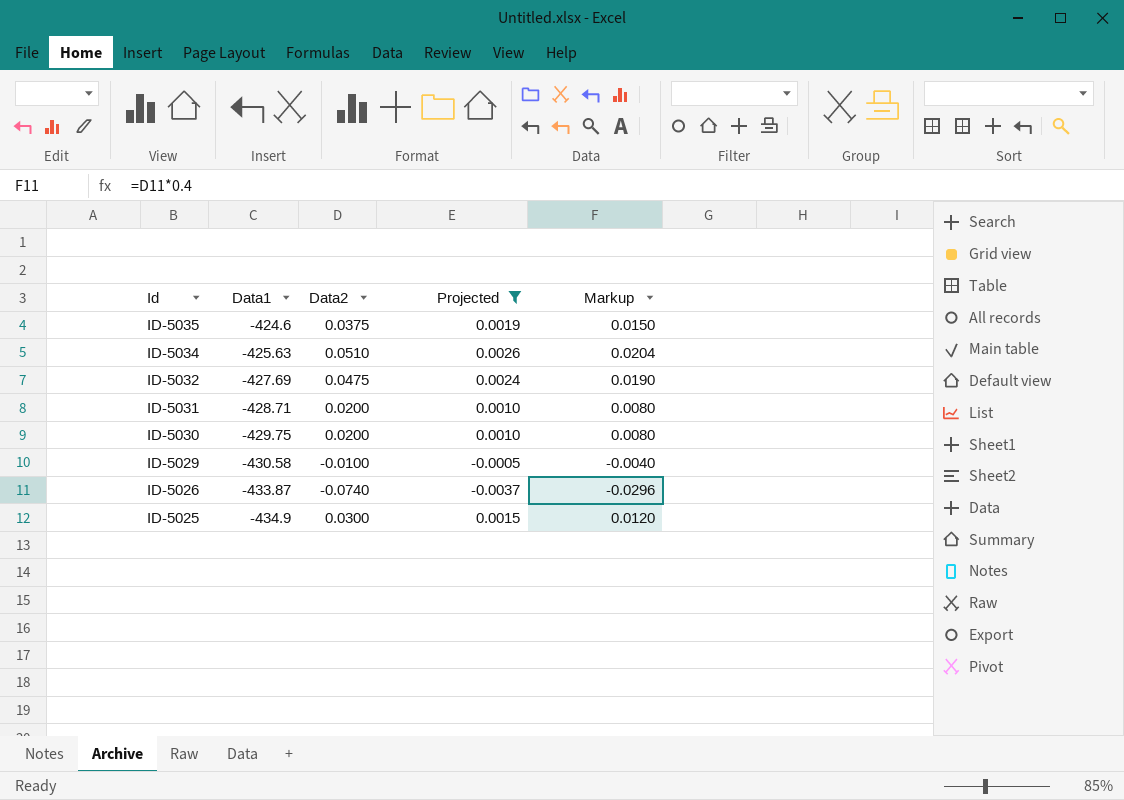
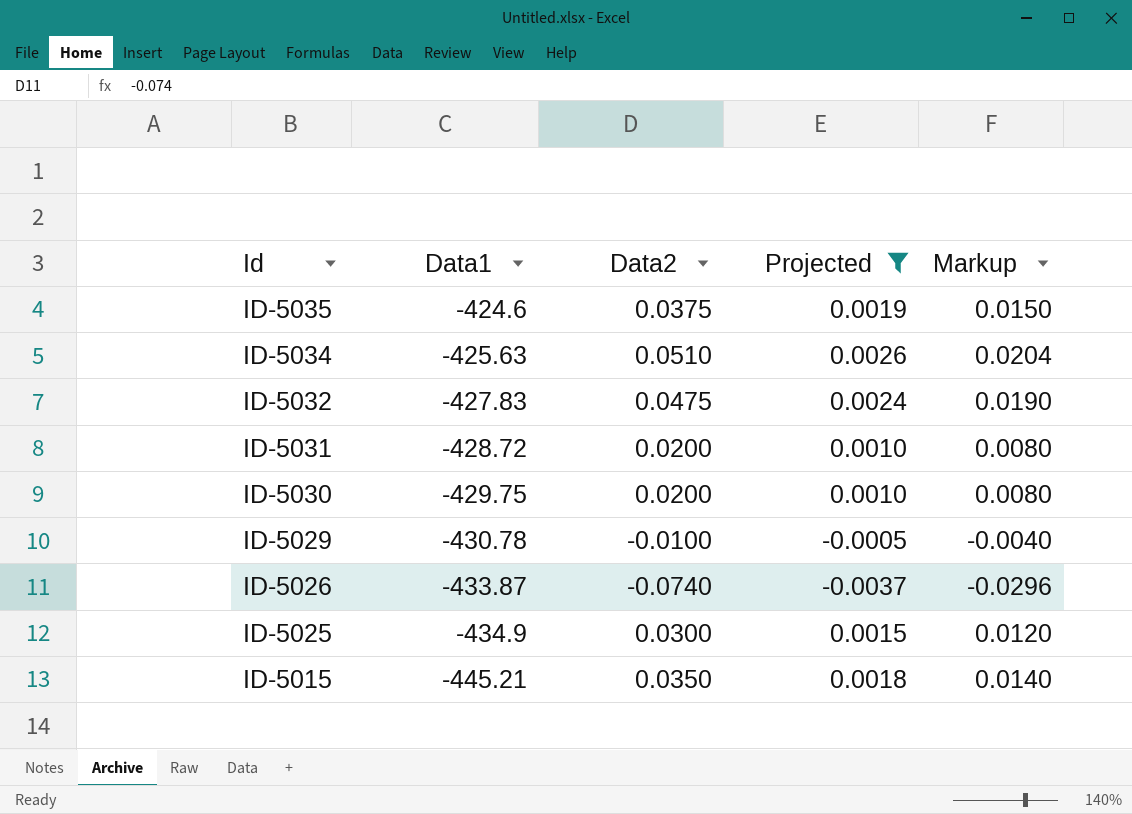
ID-5032 | Data1: -427.69 -> -427.83
ID-5031 | Data1: -428.71 -> -428.72
ID-5029 | Data1: -430.58 -> -430.78
row ID-5015: none -> -445.21 | 0.0350 | 0.0018 | 0.0140

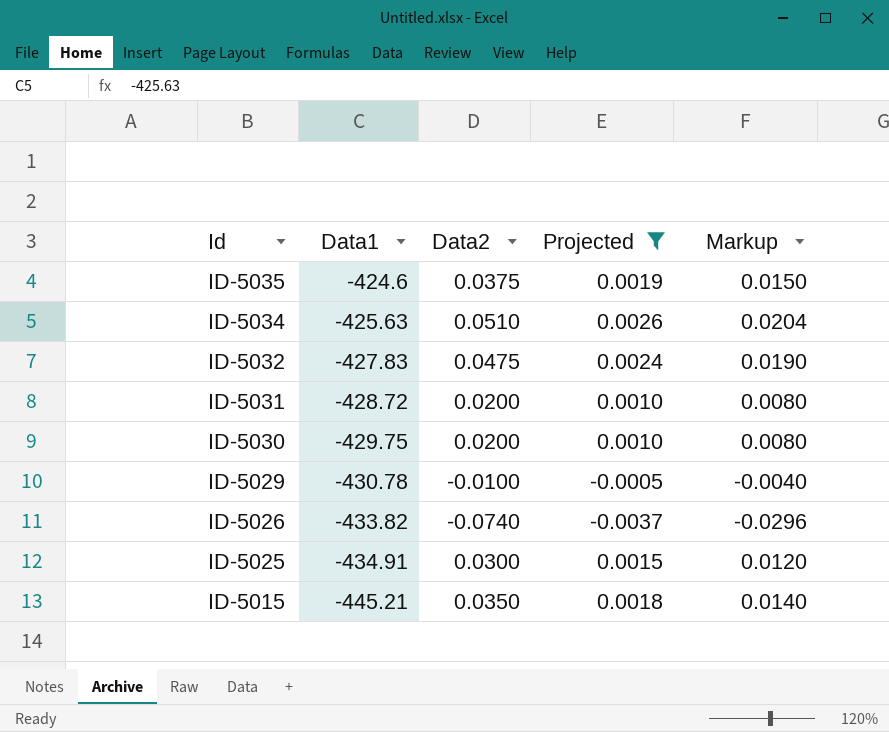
ID-5026 | Data1: -433.87 -> -433.82
ID-5025 | Data1: -434.9 -> -434.91

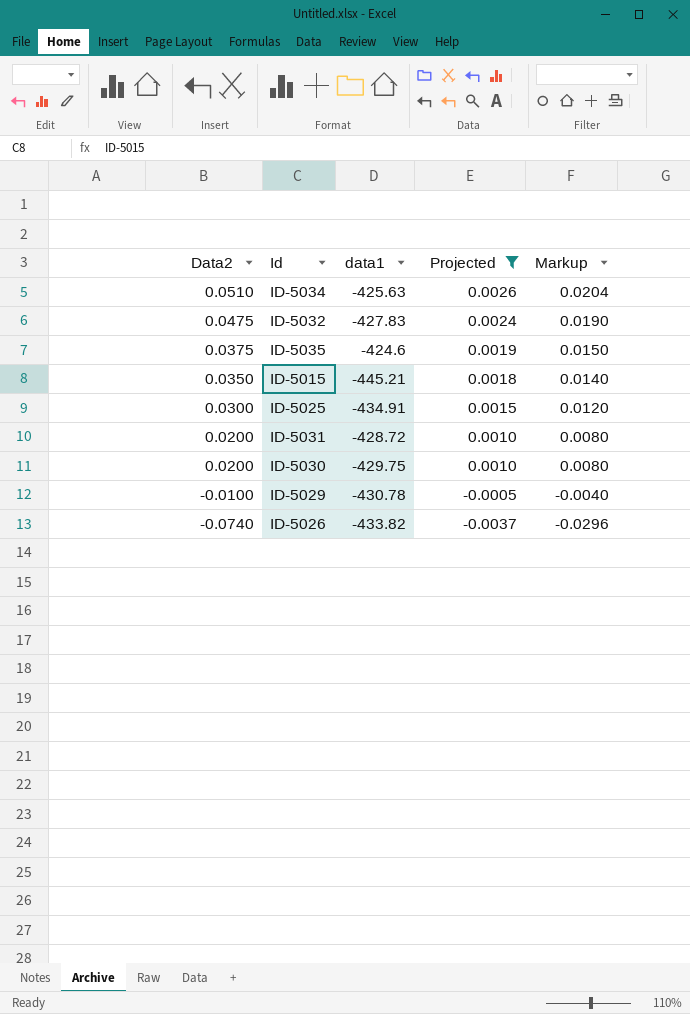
row order: Id descending -> Data2 descending
column Data2 | position: 3 -> 1
column name: Data1 -> data1

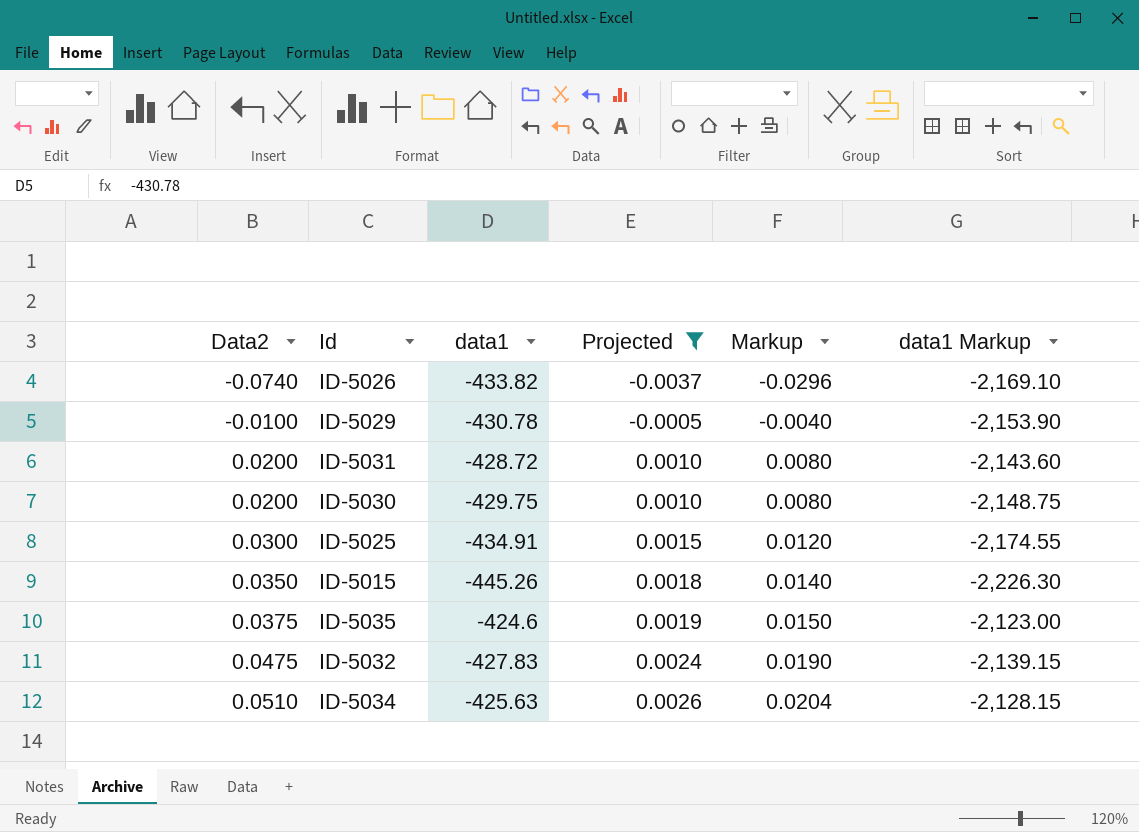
row order: Data2 descending -> Data2 ascending
column data1 Markup | formula: none -> [data1] * 5
ID-5015 | data1: -445.21 -> -445.26

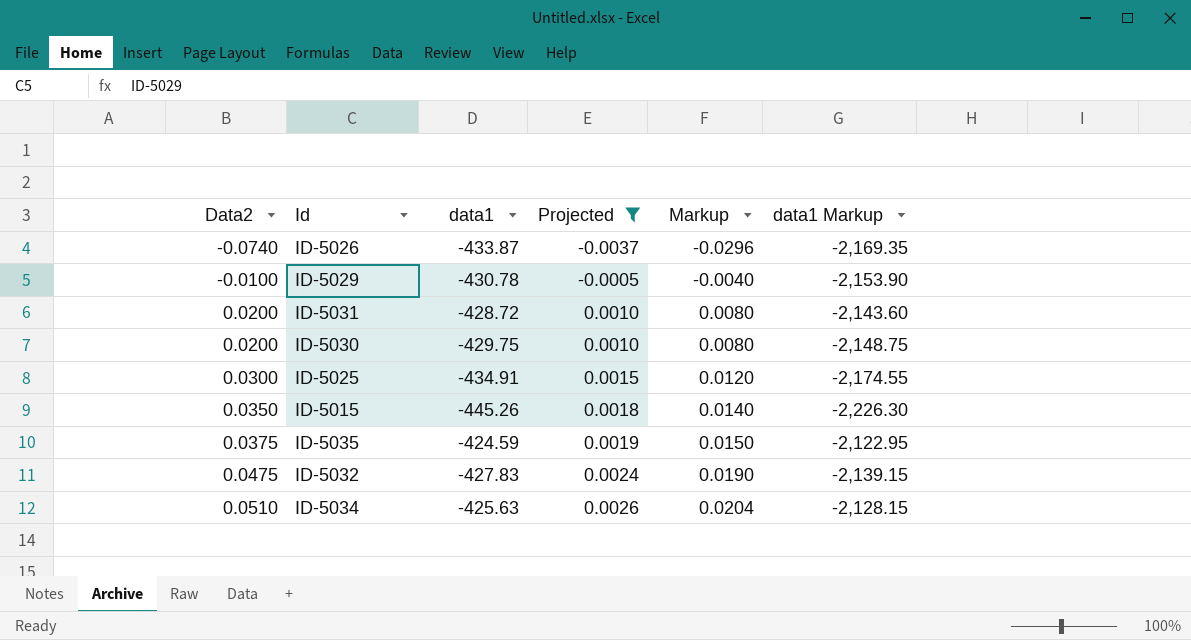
ID-5026 | data1: -433.82 -> -433.87
ID-5026 | data1 Markup: -2,169.10 -> -2,169.35
ID-5035 | data1: -424.6 -> -424.59
ID-5035 | data1 Markup: -2,123.00 -> -2,122.95

